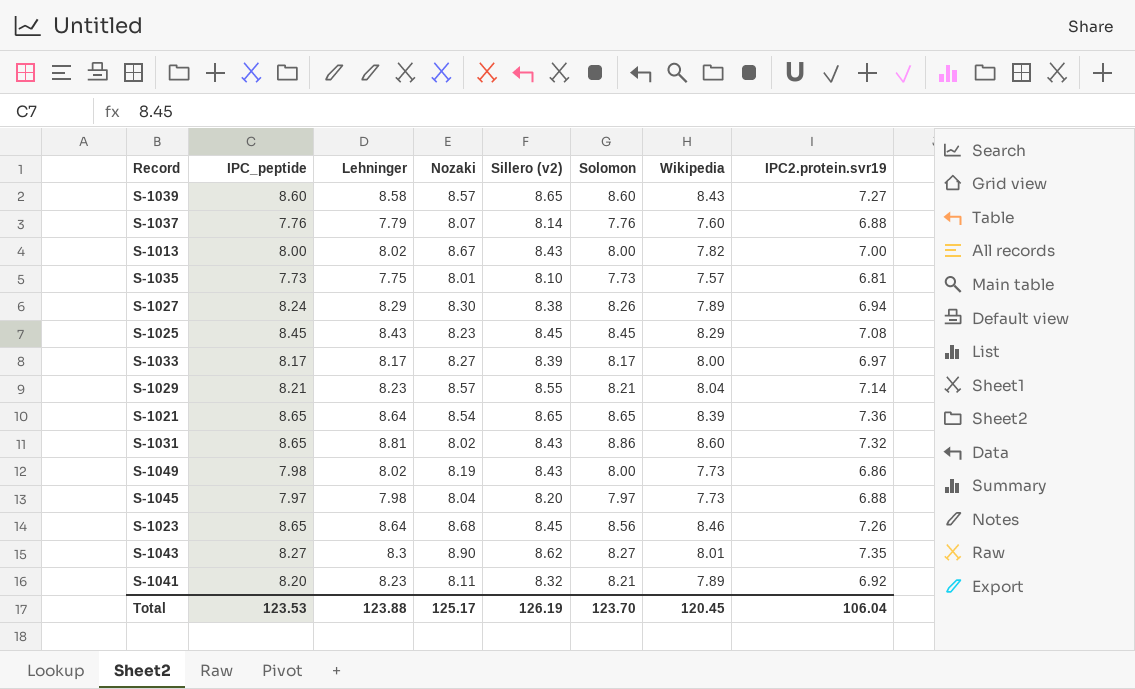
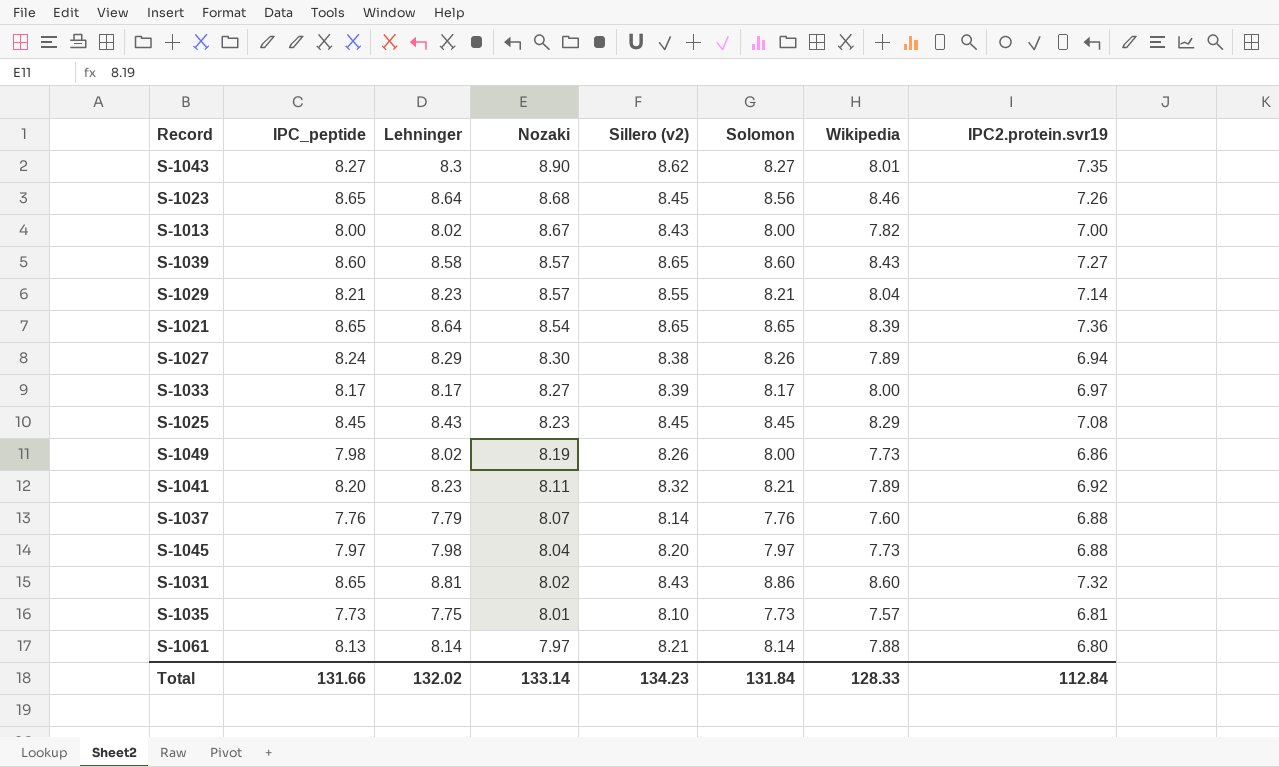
row order: none -> Nozaki descending
S-1049 | Sillero (v2): 8.43 -> 8.26
row S-1061: none -> 8.13 | 8.14 | 7.97 | 8.21 | 8.14 | 7.88 | 6.80
Total | IPC_peptide: 123.53 -> 131.66
Total | Lehninger: 123.88 -> 132.02
Total | Nozaki: 125.17 -> 133.14
Total | Sillero (v2): 126.19 -> 134.23
Total | Solomon: 123.70 -> 131.84
Total | Wikipedia: 120.45 -> 128.33
Total | IPC2.protein.svr19: 106.04 -> 112.84

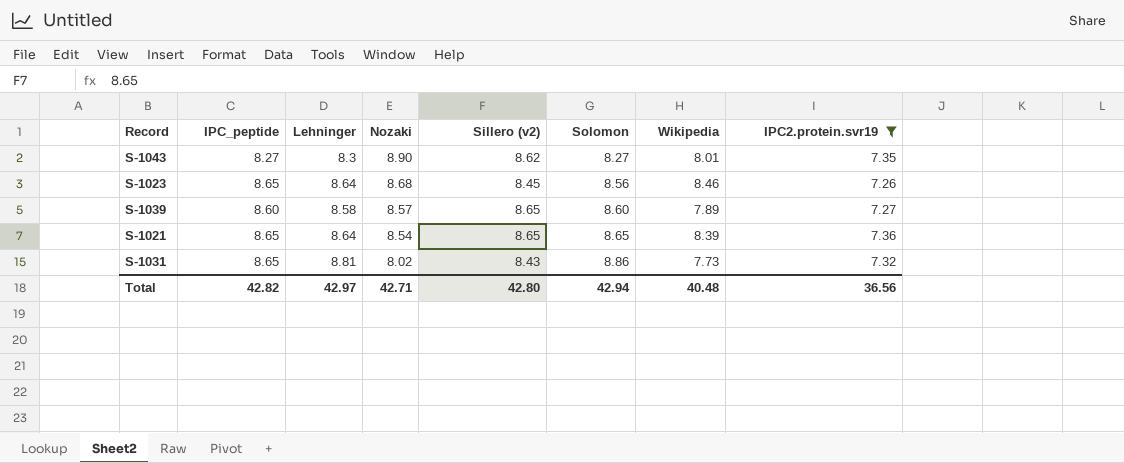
filter: none -> IPC2.protein.svr19 >= 7.26
S-1039 | Wikipedia: 8.43 -> 7.89
S-1031 | Wikipedia: 8.60 -> 7.73
Total | IPC_peptide: 131.66 -> 42.82
Total | Lehninger: 132.02 -> 42.97
Total | Nozaki: 133.14 -> 42.71
Total | Sillero (v2): 134.23 -> 42.80
Total | Solomon: 131.84 -> 42.94
Total | Wikipedia: 128.33 -> 40.48
Total | IPC2.protein.svr19: 112.84 -> 36.56

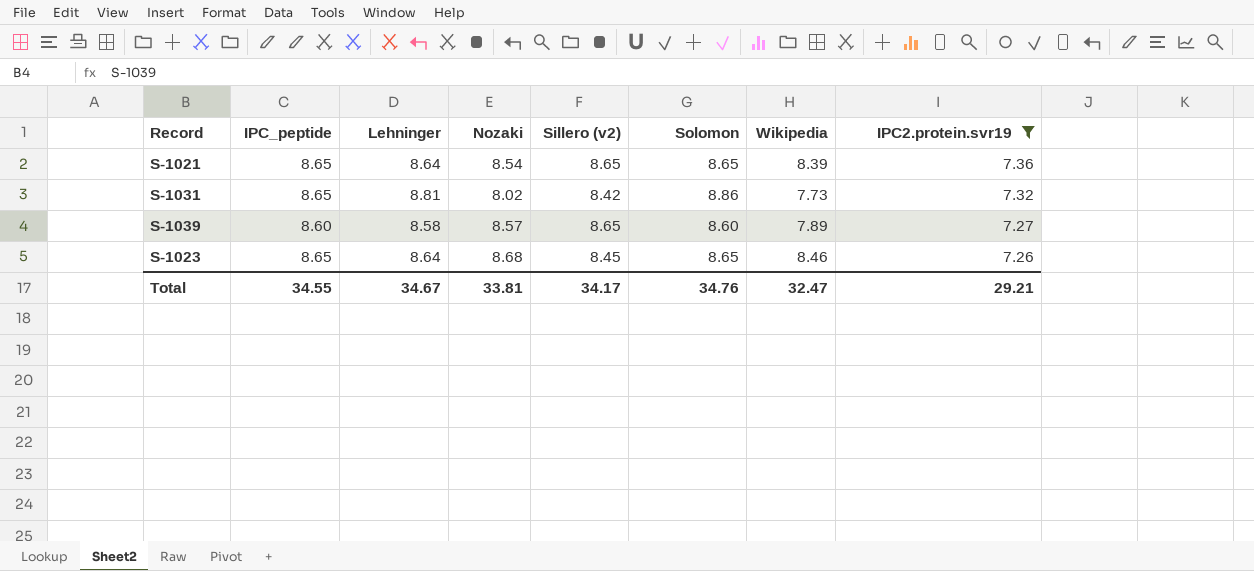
row order: Nozaki descending -> IPC2.protein.svr19 descending
row S-1043: 8.27 | 8.3 | 8.90 | 8.62 | 8.27 | 8.01 | 7.35 -> none
S-1031 | Sillero (v2): 8.43 -> 8.42
S-1023 | Solomon: 8.56 -> 8.65
Total | IPC_peptide: 42.82 -> 34.55
Total | Lehninger: 42.97 -> 34.67
Total | Nozaki: 42.71 -> 33.81
Total | Sillero (v2): 42.80 -> 34.17
Total | Solomon: 42.94 -> 34.76
Total | Wikipedia: 40.48 -> 32.47
Total | IPC2.protein.svr19: 36.56 -> 29.21

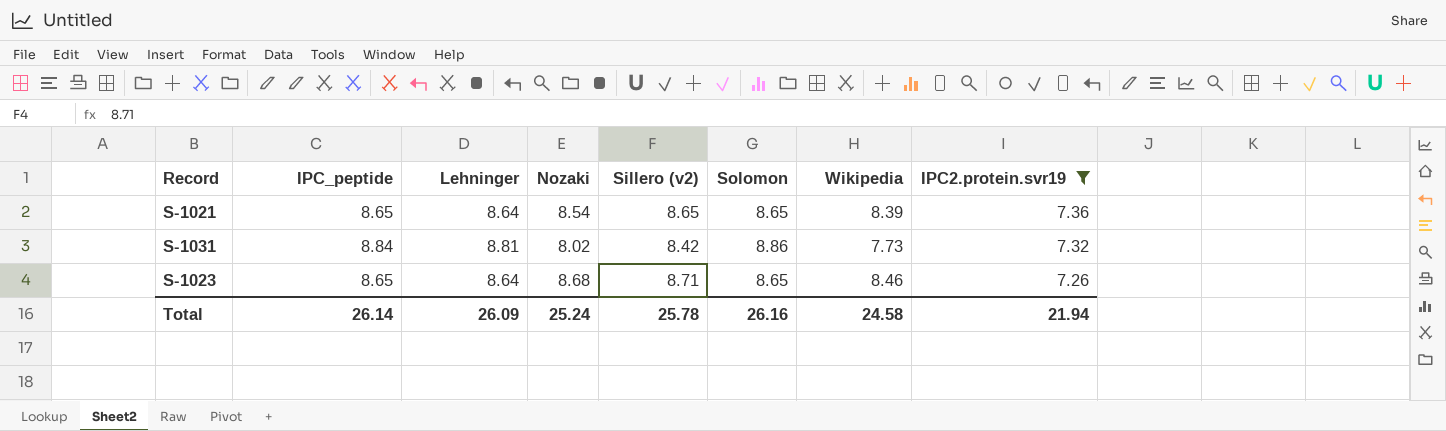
row S-1039: 8.60 | 8.58 | 8.57 | 8.65 | 8.60 | 7.89 | 7.27 -> none
S-1031 | IPC_peptide: 8.65 -> 8.84
S-1023 | Sillero (v2): 8.45 -> 8.71
Total | IPC_peptide: 34.55 -> 26.14
Total | Lehninger: 34.67 -> 26.09
Total | Nozaki: 33.81 -> 25.24
Total | Sillero (v2): 34.17 -> 25.78
Total | Solomon: 34.76 -> 26.16
Total | Wikipedia: 32.47 -> 24.58
Total | IPC2.protein.svr19: 29.21 -> 21.94

